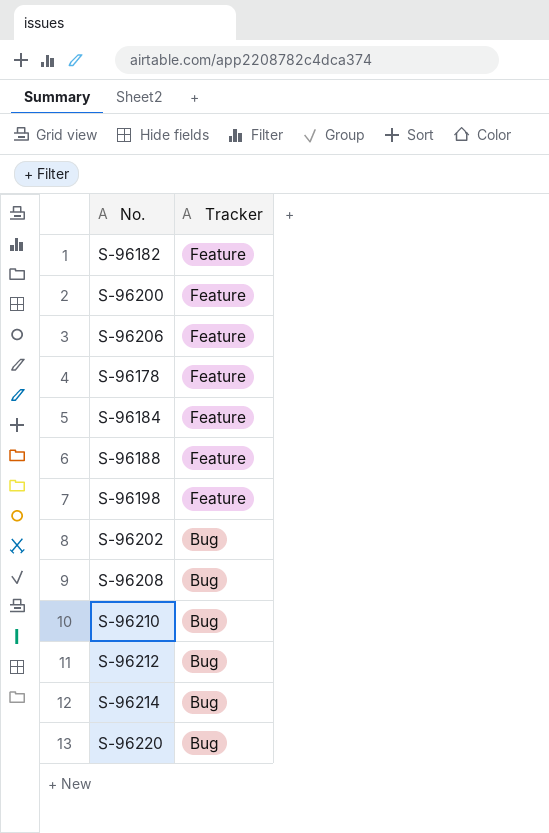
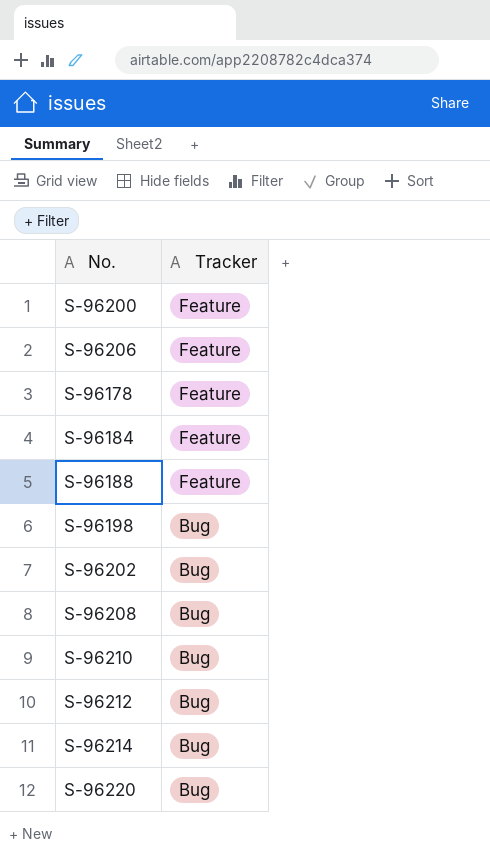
row S-96182: Feature -> none
S-96198 | Tracker: Feature -> Bug

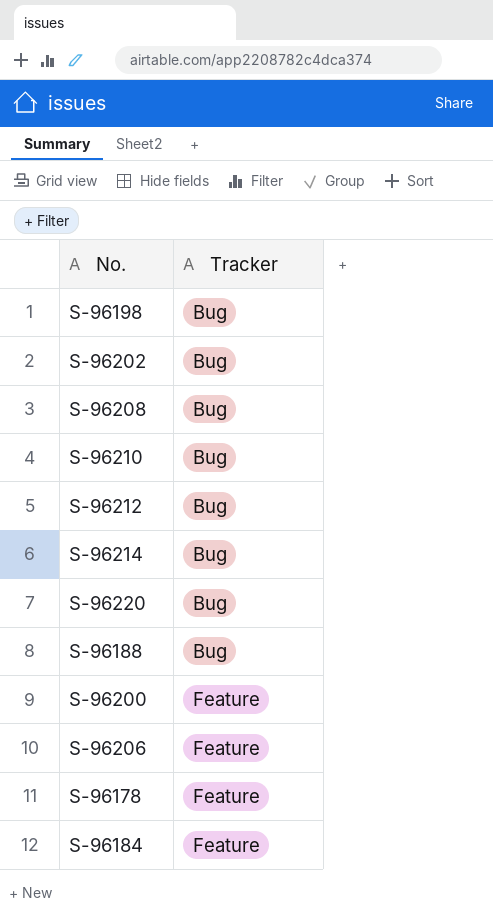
row order: Tracker descending -> Tracker ascending
S-96188 | Tracker: Feature -> Bug

